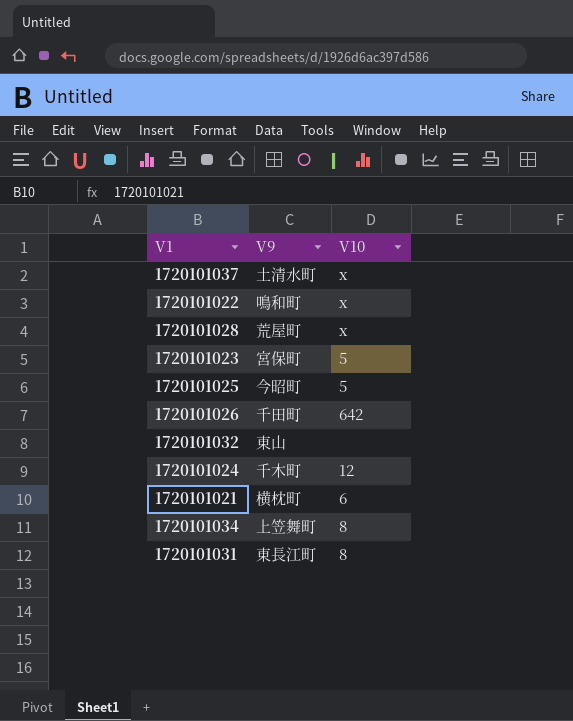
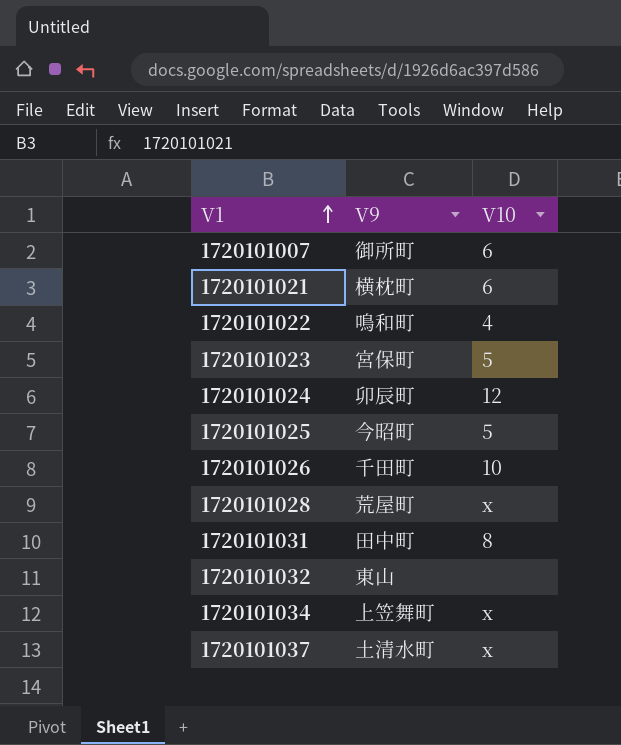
row order: none -> V1 ascending
row 1720101007: none -> 御所町 | 6
1720101022 | V10: x -> 4
1720101024 | V9: 千木町 -> 卯辰町
1720101026 | V10: 642 -> 10
1720101031 | V9: 東長江町 -> 田中町
1720101034 | V10: 8 -> x

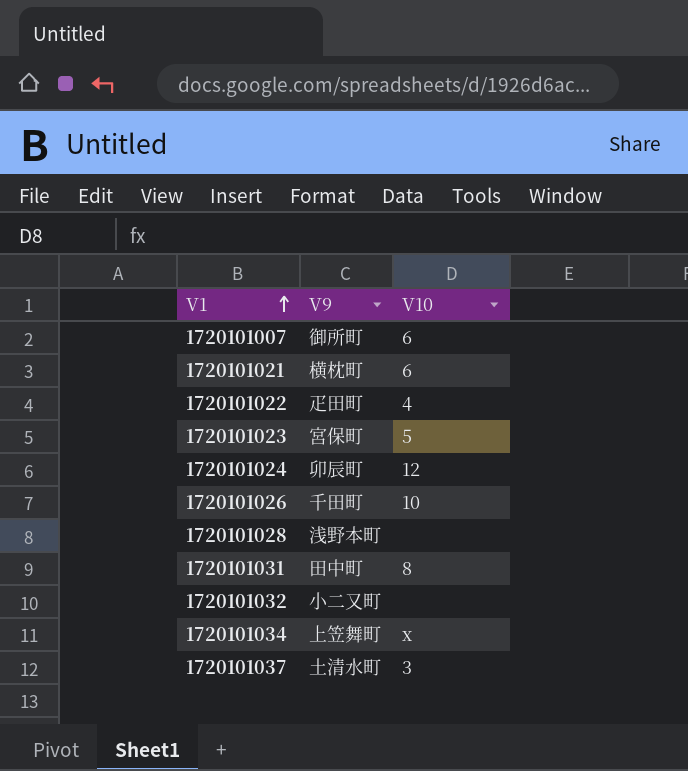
row 1720101025: 今昭町 | 5 -> none
1720101022 | V9: 鳴和町 -> 疋田町
1720101028 | V9: 荒屋町 -> 浅野本町
1720101028 | V10: x -> none
1720101032 | V9: 東山 -> 小二又町
1720101037 | V10: x -> 3

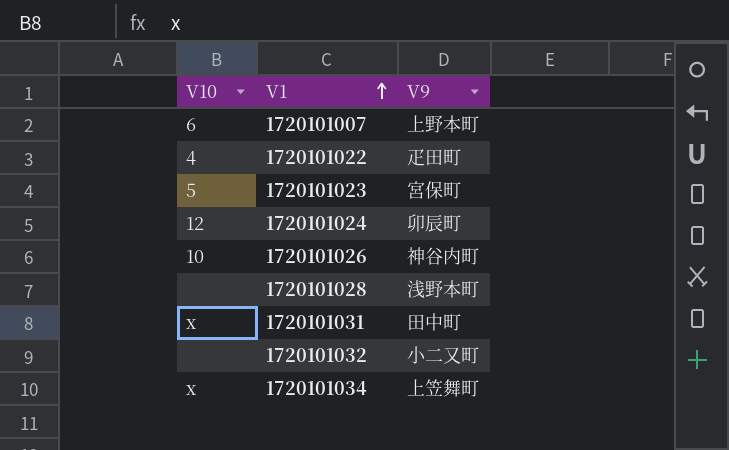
column V10 | position: 3 -> 1
row 1720101021: 横枕町 | 6 -> none
row 1720101037: 土清水町 | 3 -> none
1720101007 | V9: 御所町 -> 上野本町
1720101026 | V9: 千田町 -> 神谷内町
1720101031 | V10: 8 -> x

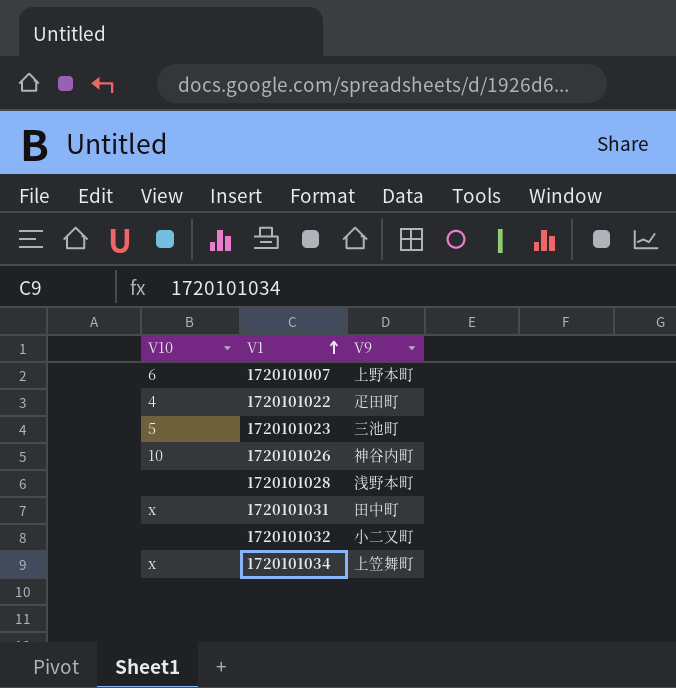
row 1720101024: 12 | 卯辰町 -> none
1720101023 | V9: 宮保町 -> 三池町

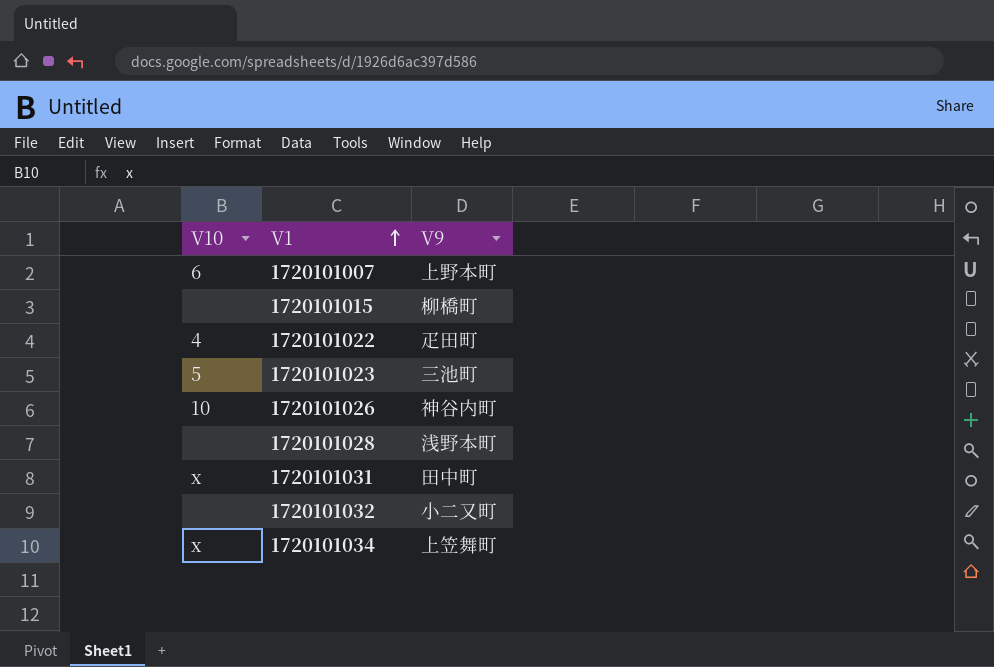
row 1720101015: none -> none | 柳橋町

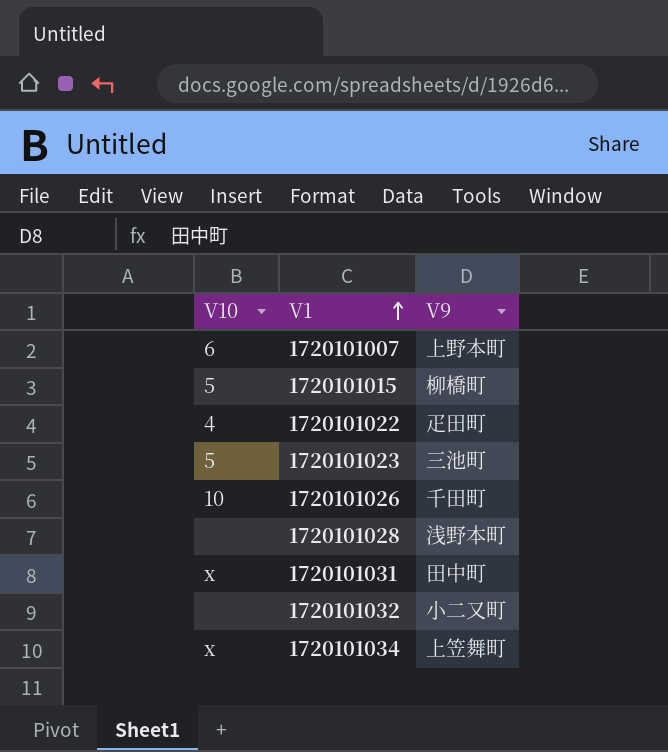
1720101015 | V10: none -> 5
1720101026 | V9: 神谷内町 -> 千田町

